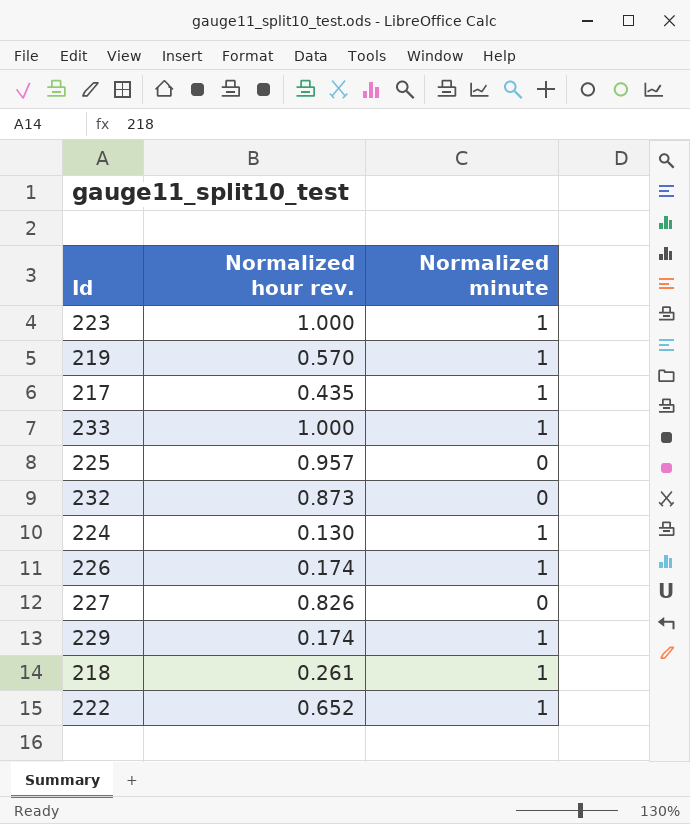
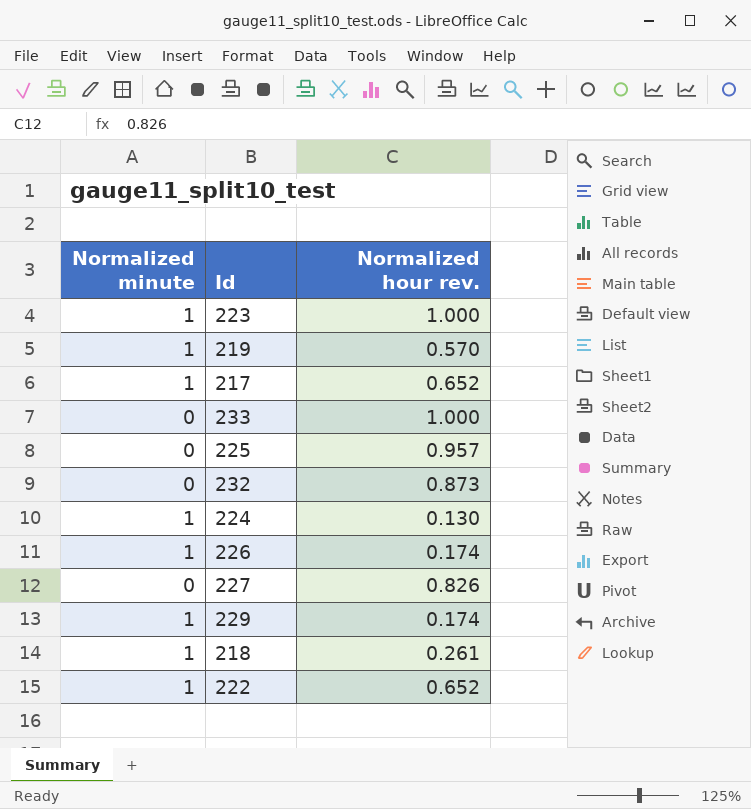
column Normalized minute | position: 3 -> 1
217 | Normalized hour rev.: 0.435 -> 0.652
233 | Normalized minute: 1 -> 0

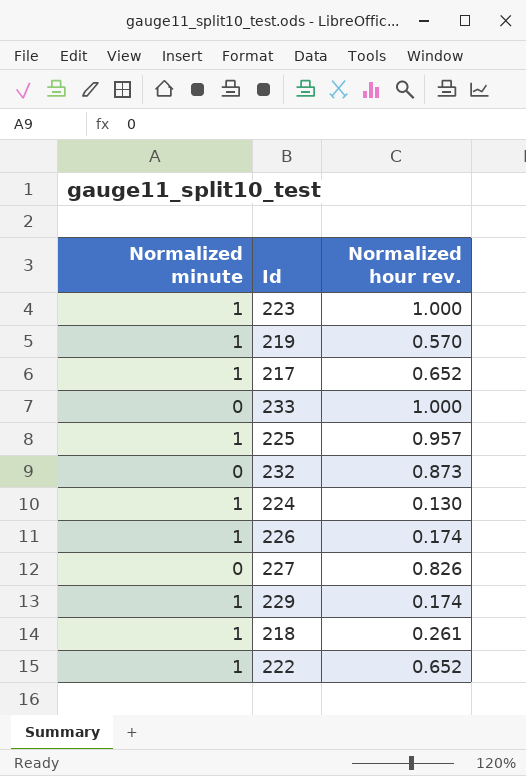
225 | Normalized minute: 0 -> 1

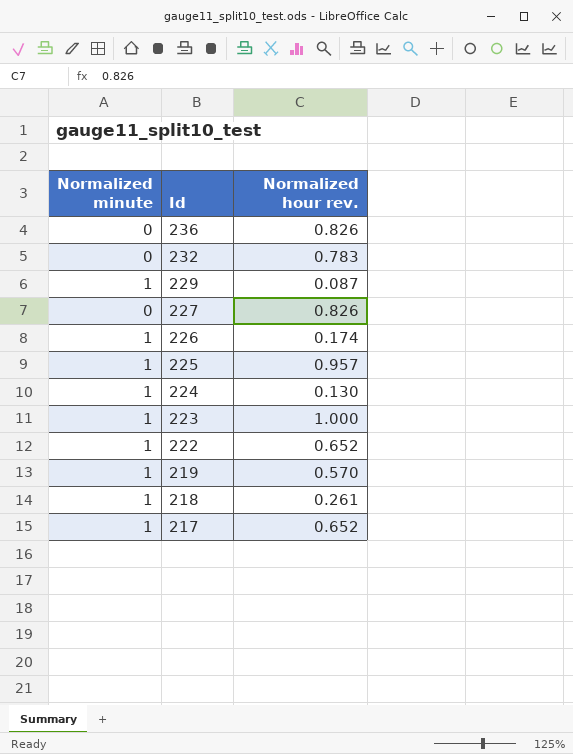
row order: none -> Id descending
row 233: 0 | 1.000 -> none
row 236: none -> 0 | 0.826
232 | Normalized hour rev.: 0.873 -> 0.783
229 | Normalized hour rev.: 0.174 -> 0.087

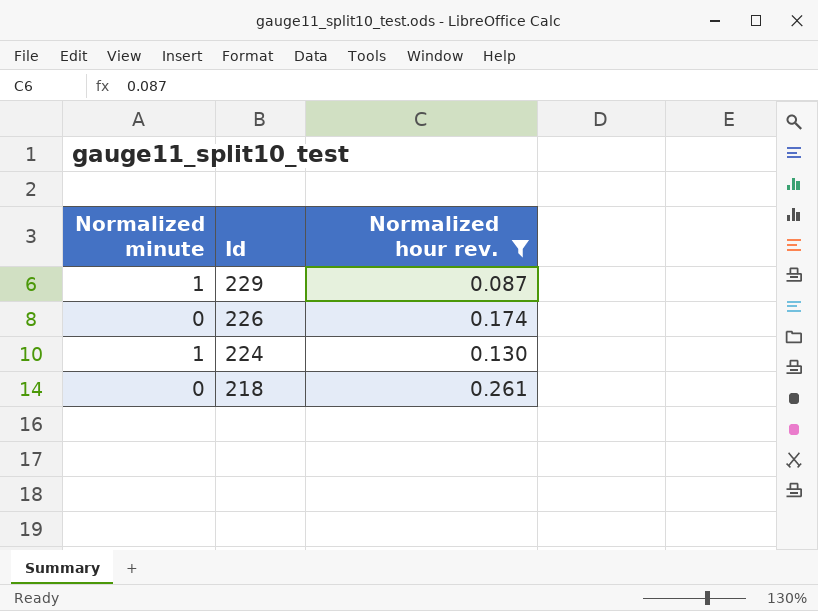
filter: none -> Normalized hour rev. <= 0.261
226 | Normalized minute: 1 -> 0
218 | Normalized minute: 1 -> 0

